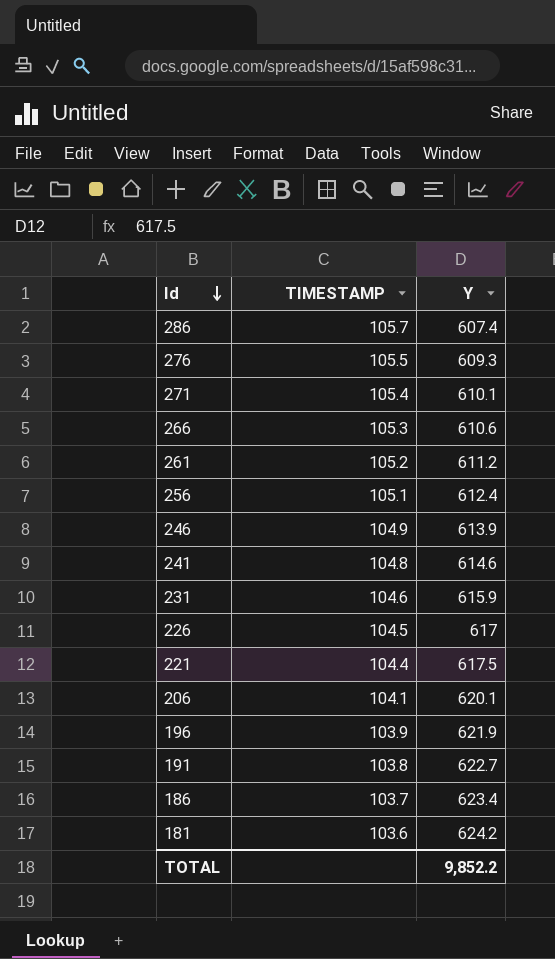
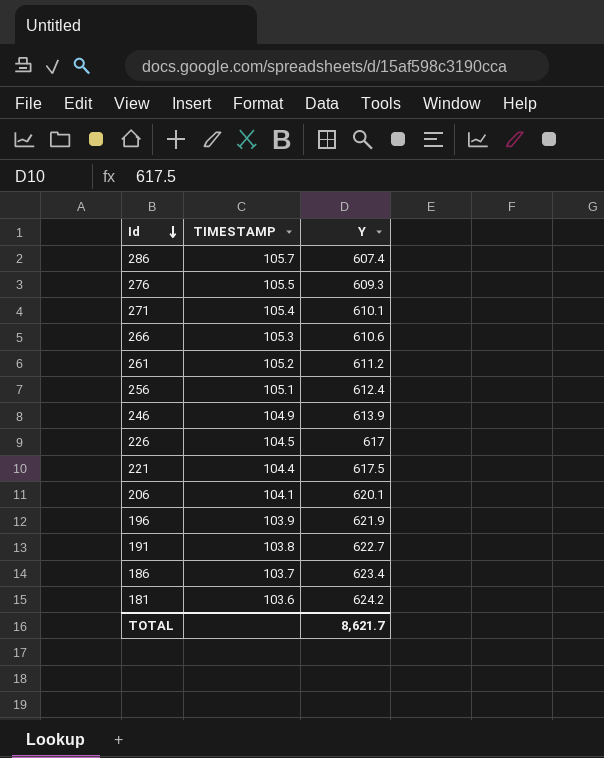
row 241: 104.8 | 614.6 -> none
row 231: 104.6 | 615.9 -> none
TOTAL | Y: 9,852.2 -> 8,621.7

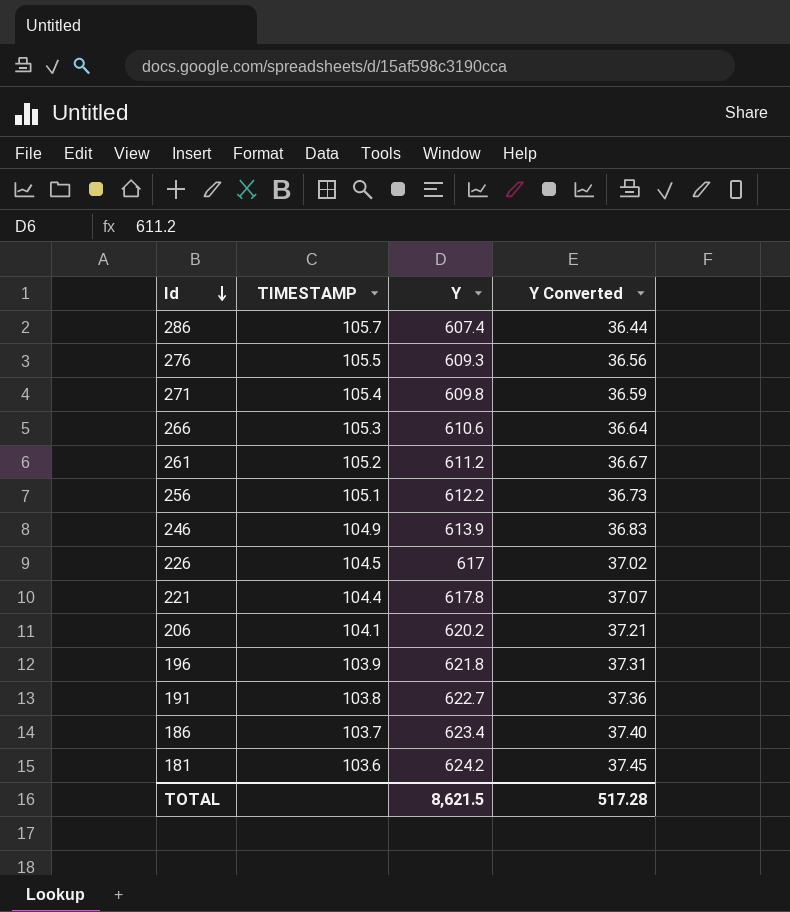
column Y Converted | formula: none -> [Y] * 0.06
271 | Y: 610.1 -> 609.8
256 | Y: 612.4 -> 612.2
221 | Y: 617.5 -> 617.8
206 | Y: 620.1 -> 620.2
196 | Y: 621.9 -> 621.8
TOTAL | Y: 8,621.7 -> 8,621.5

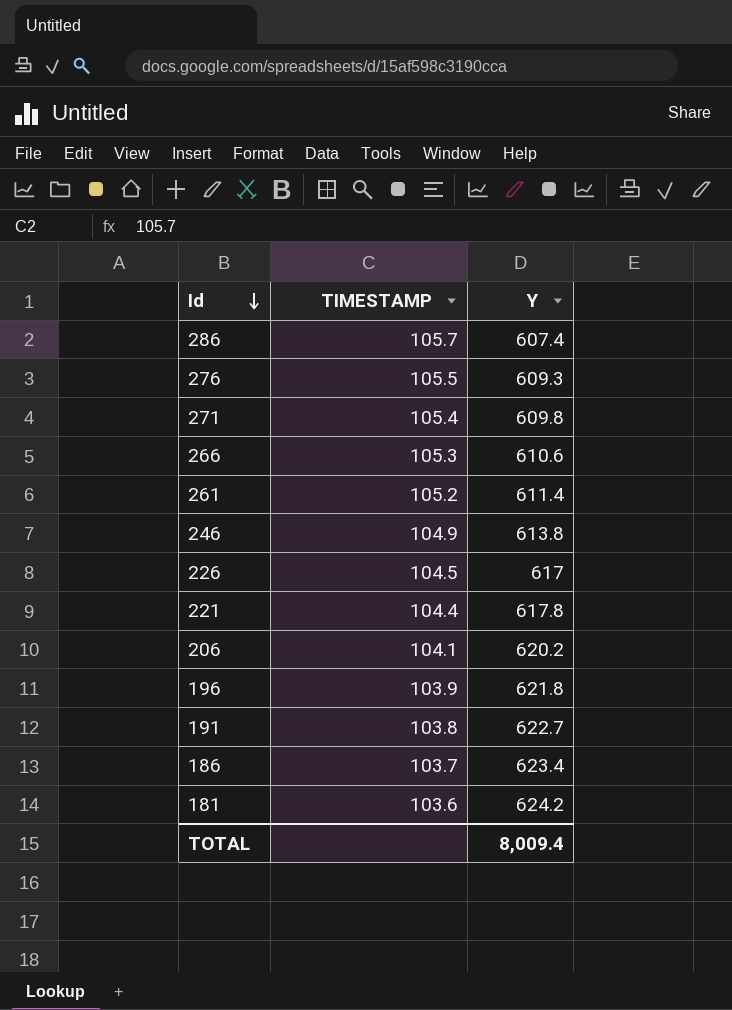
column Y Converted | formula: [Y] * 0.06 -> none
row 256: 105.1 | 612.2 | 36.73 -> none
261 | Y: 611.2 -> 611.4
246 | Y: 613.9 -> 613.8
TOTAL | Y: 8,621.5 -> 8,009.4

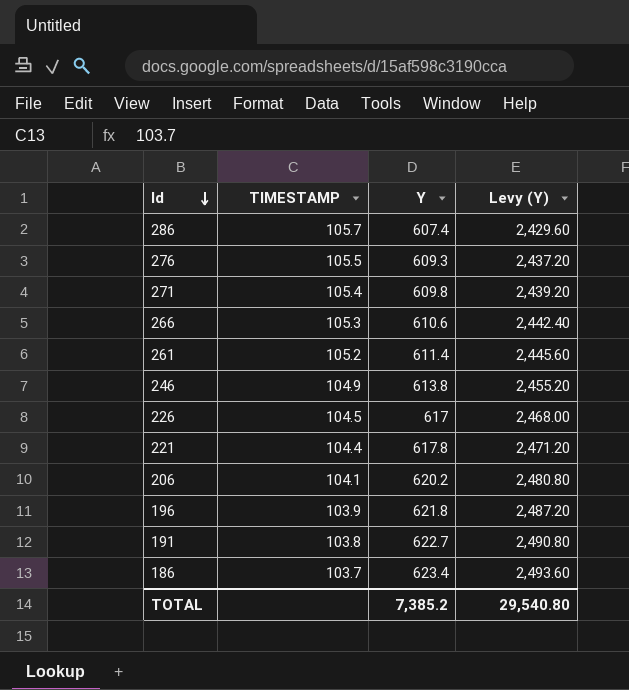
column Levy (Y) | formula: none -> [Y] * 4
row 181: 103.6 | 624.2 -> none
TOTAL | Y: 8,009.4 -> 7,385.2

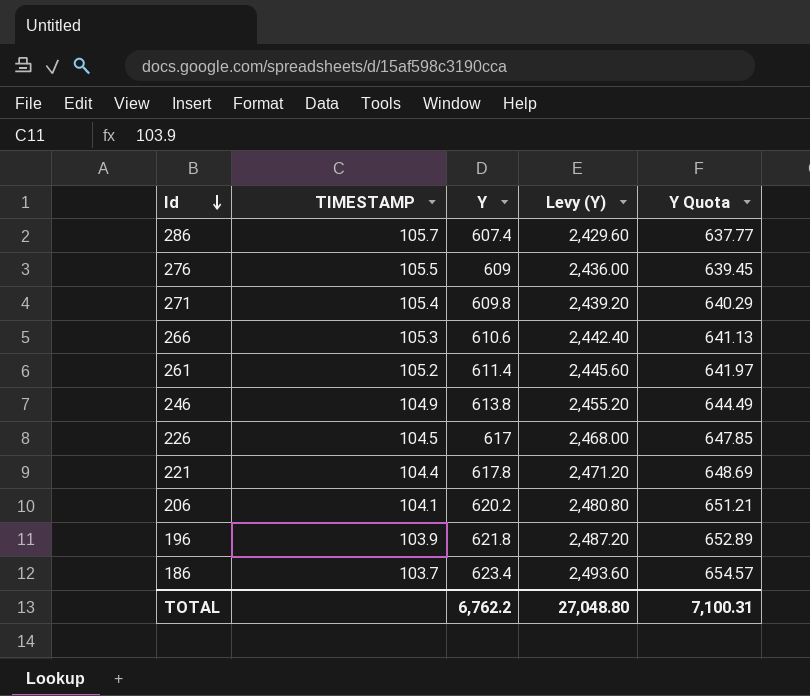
column Y Quota | formula: none -> [Y] * 1.05
row 191: 103.8 | 622.7 | 2,490.80 -> none
276 | Y: 609.3 -> 609
276 | Levy (Y): 2,437.20 -> 2,436.00
TOTAL | Y: 7,385.2 -> 6,762.2
TOTAL | Levy (Y): 29,540.80 -> 27,048.80

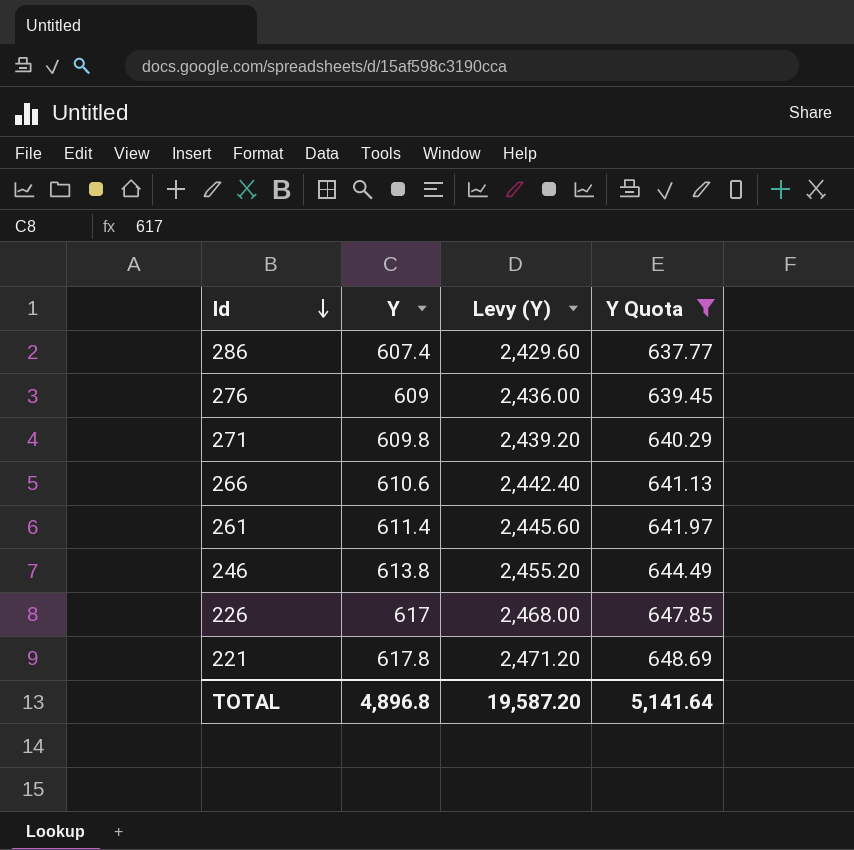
filter: none -> Y Quota <= 648.69
column TIMESTAMP | position: 2 -> none
TOTAL | Y: 6,762.2 -> 4,896.8
TOTAL | Levy (Y): 27,048.80 -> 19,587.20
TOTAL | Y Quota: 7,100.31 -> 5,141.64

